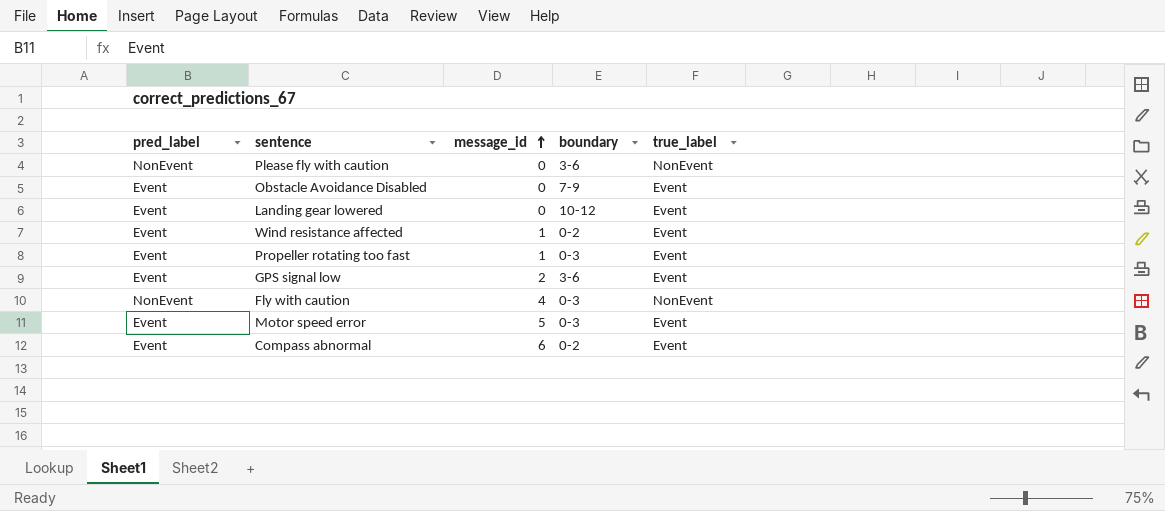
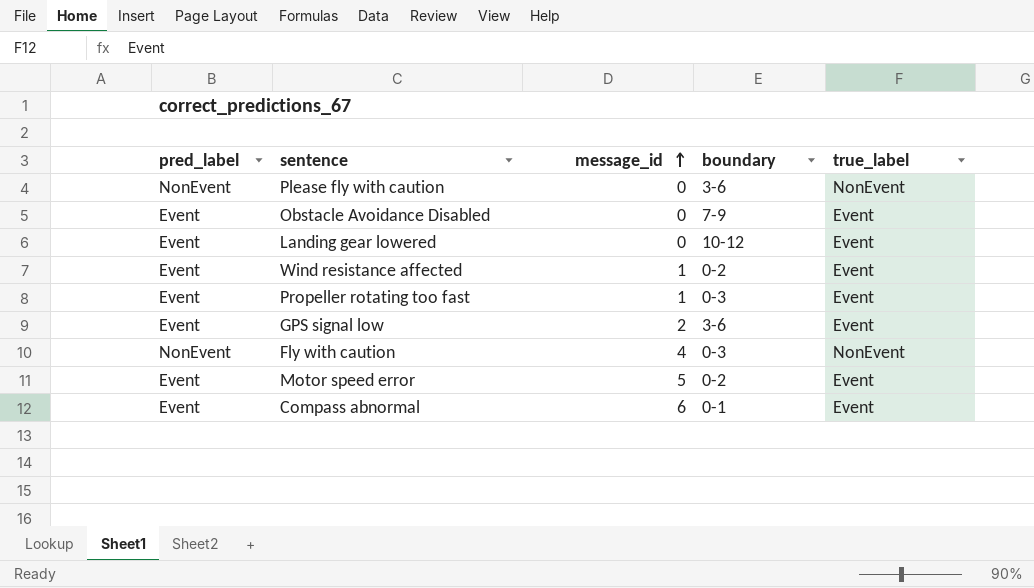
Motor speed error | boundary: 0-3 -> 0-2
Compass abnormal | boundary: 0-2 -> 0-1

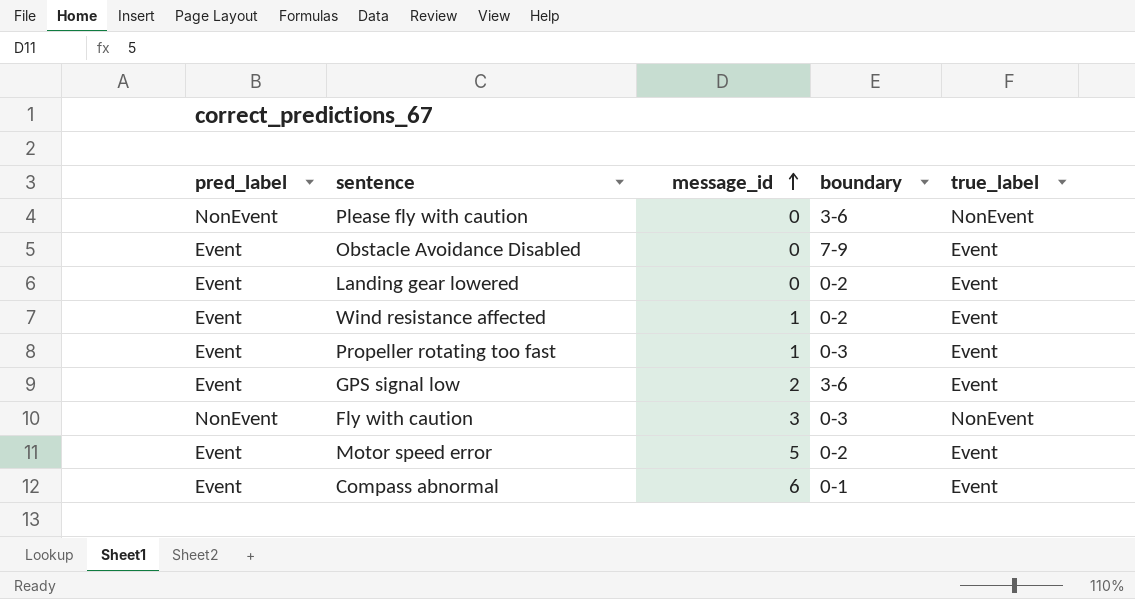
Landing gear lowered | boundary: 10-12 -> 0-2
Fly with caution | message_id: 4 -> 3

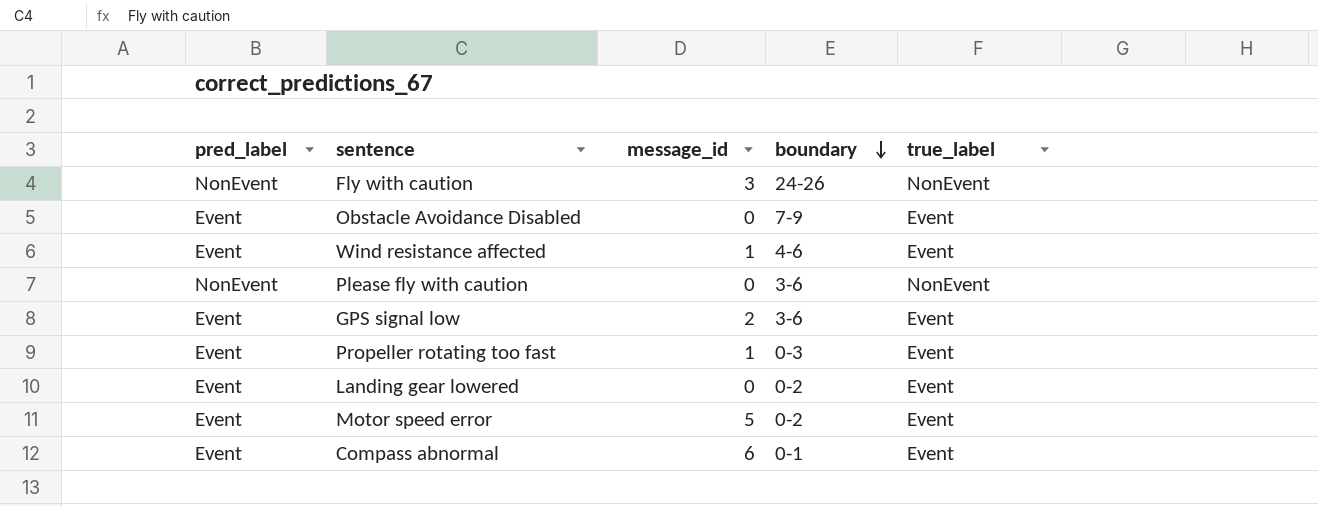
row order: message_id ascending -> boundary descending
Fly with caution | boundary: 0-3 -> 24-26
Wind resistance affected | boundary: 0-2 -> 4-6

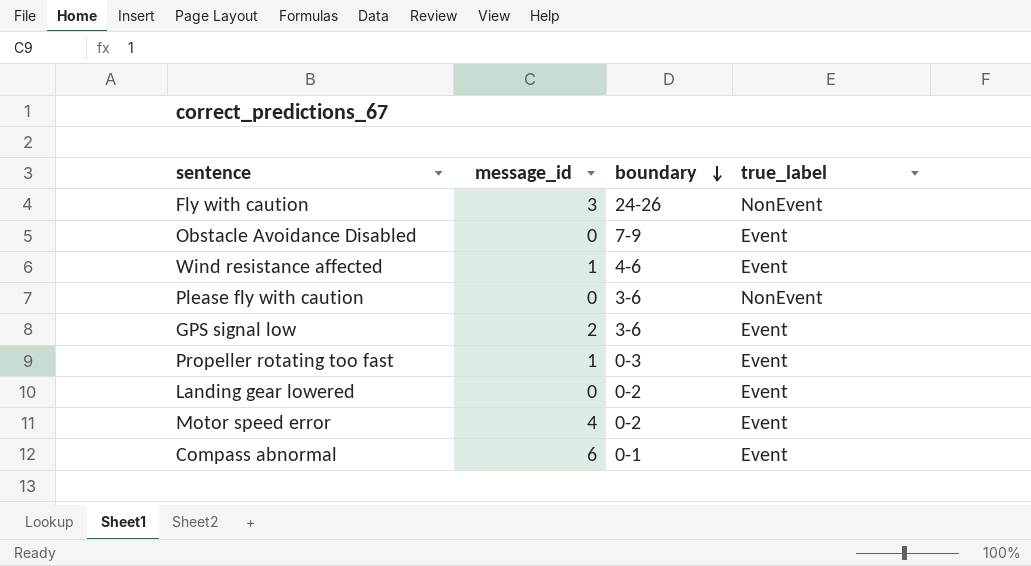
column pred_label | position: 1 -> none
Motor speed error | message_id: 5 -> 4

